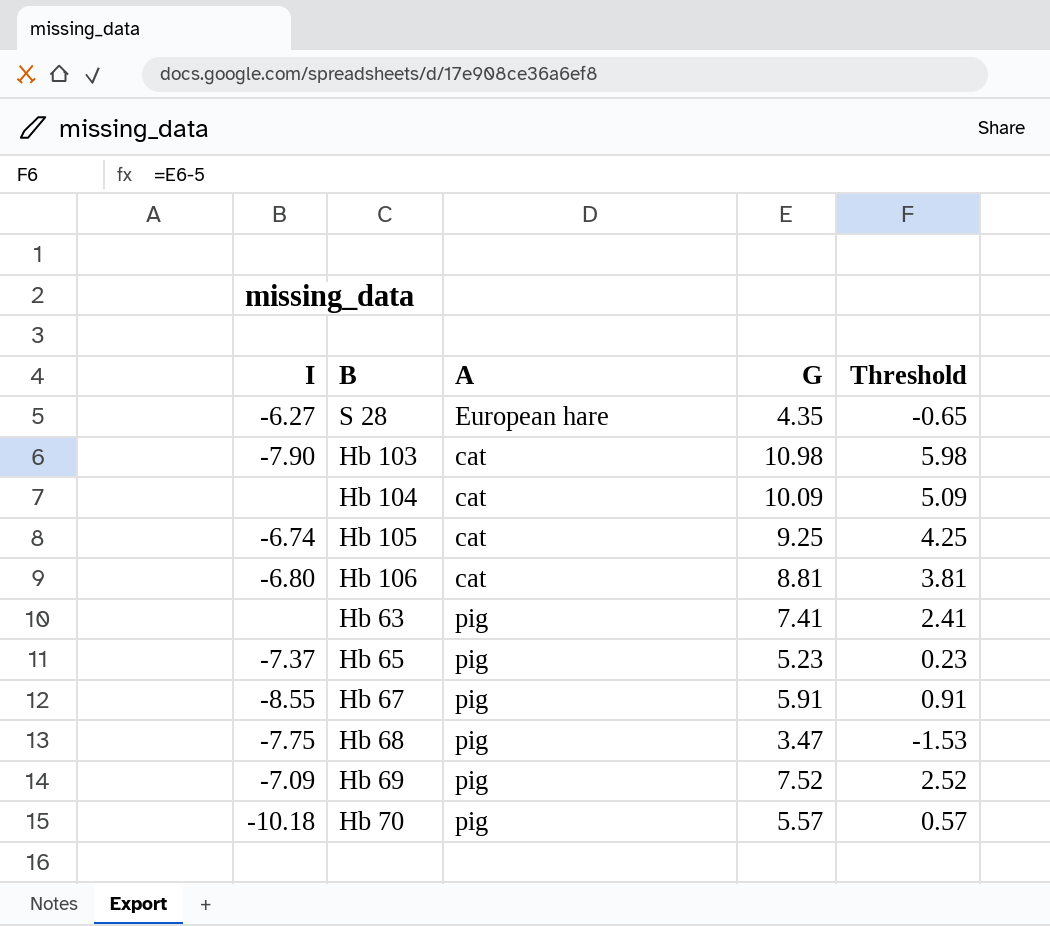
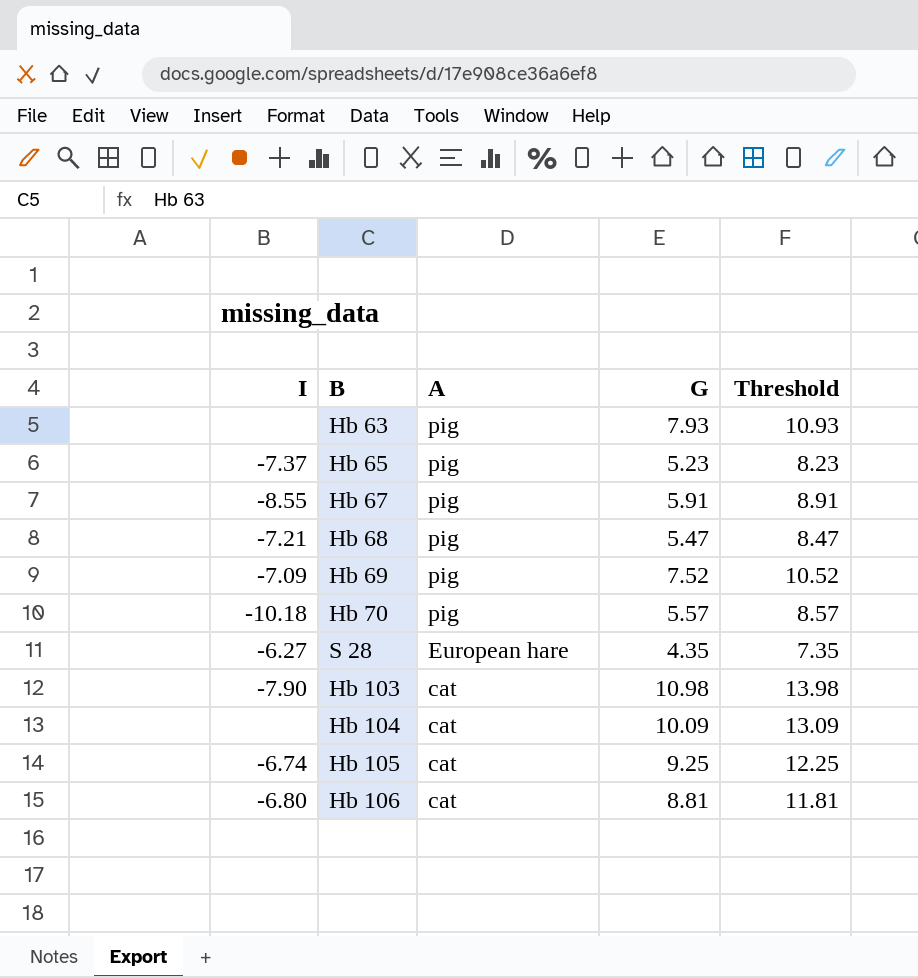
row order: none -> A descending
column Threshold | formula: [G] - 5 -> [G] + 3
Hb 63 | G: 7.41 -> 7.93
Hb 68 | I: -7.75 -> -7.21
Hb 68 | G: 3.47 -> 5.47

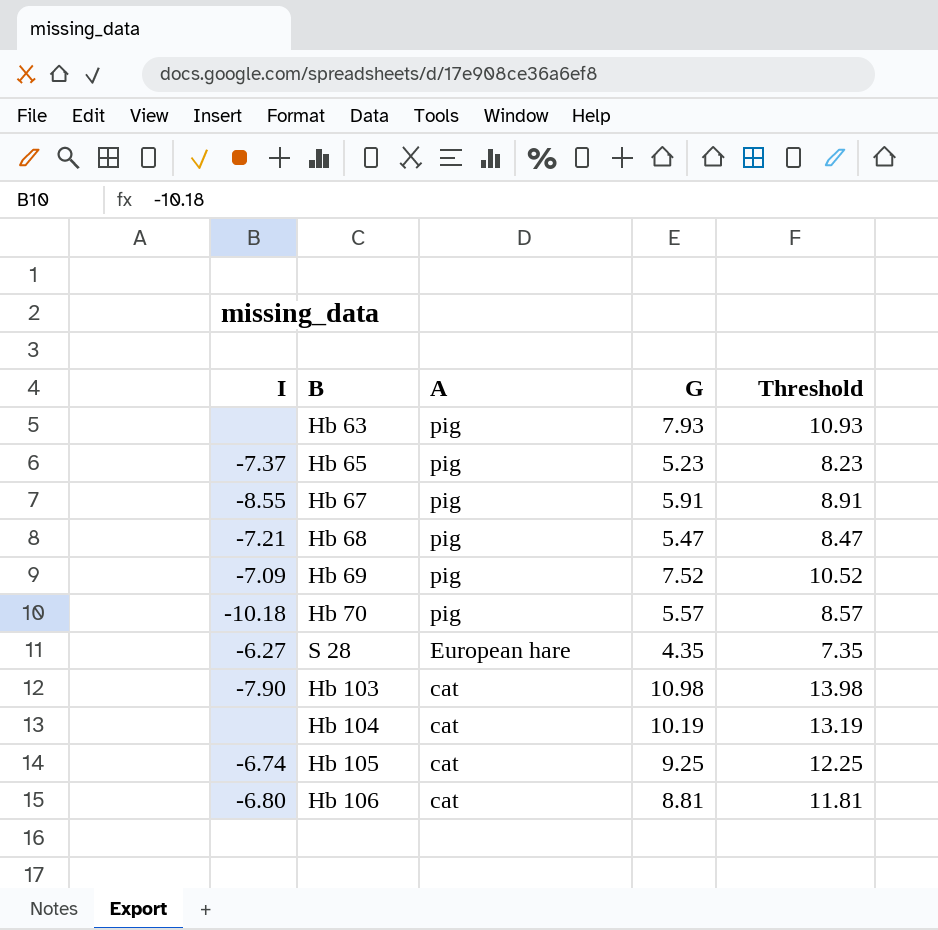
Hb 104 | G: 10.09 -> 10.19
Hb 104 | Threshold: 13.09 -> 13.19

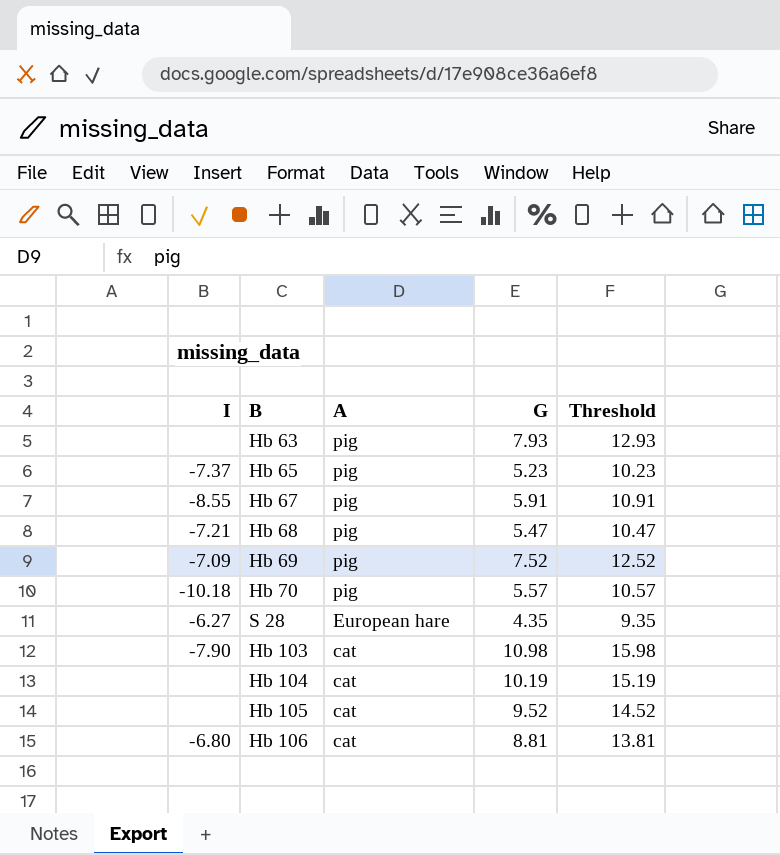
column Threshold | formula: [G] + 3 -> [G] + 5
Hb 105 | I: -6.74 -> none
Hb 105 | G: 9.25 -> 9.52

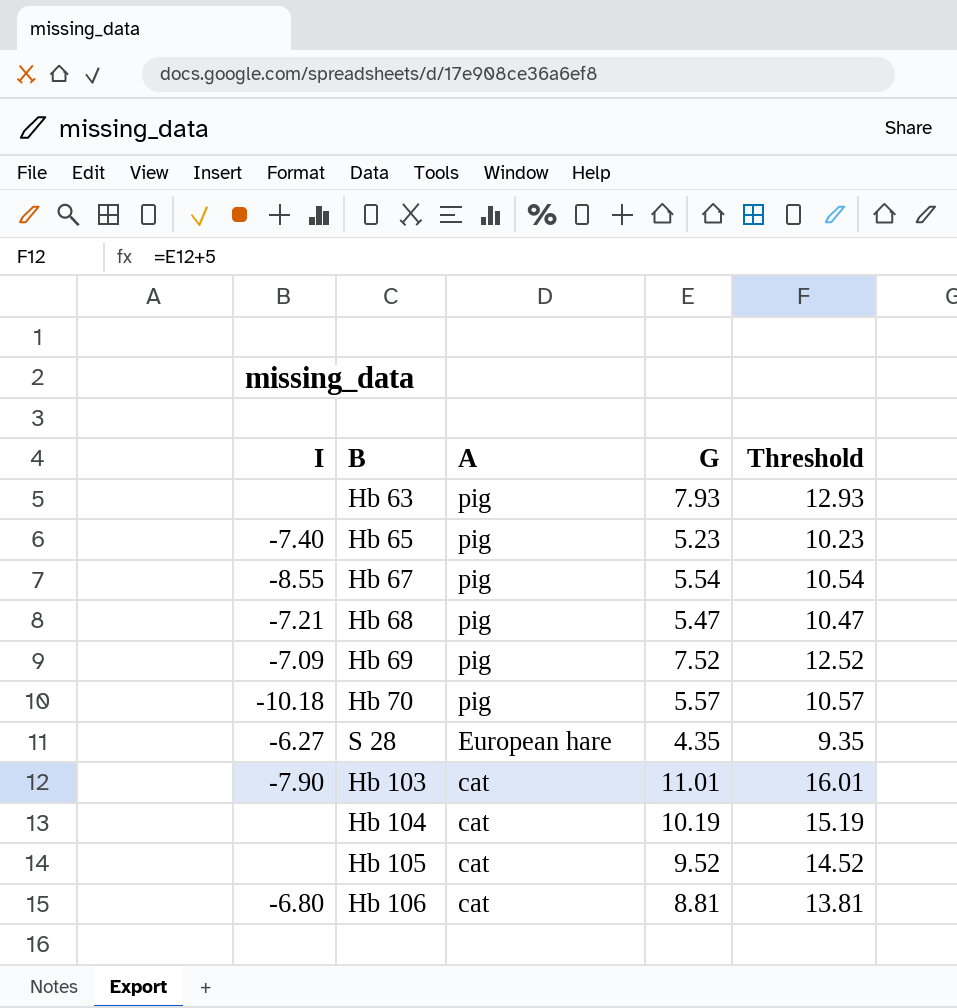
Hb 65 | I: -7.37 -> -7.40
Hb 67 | G: 5.91 -> 5.54
Hb 67 | Threshold: 10.91 -> 10.54
Hb 103 | G: 10.98 -> 11.01
Hb 103 | Threshold: 15.98 -> 16.01

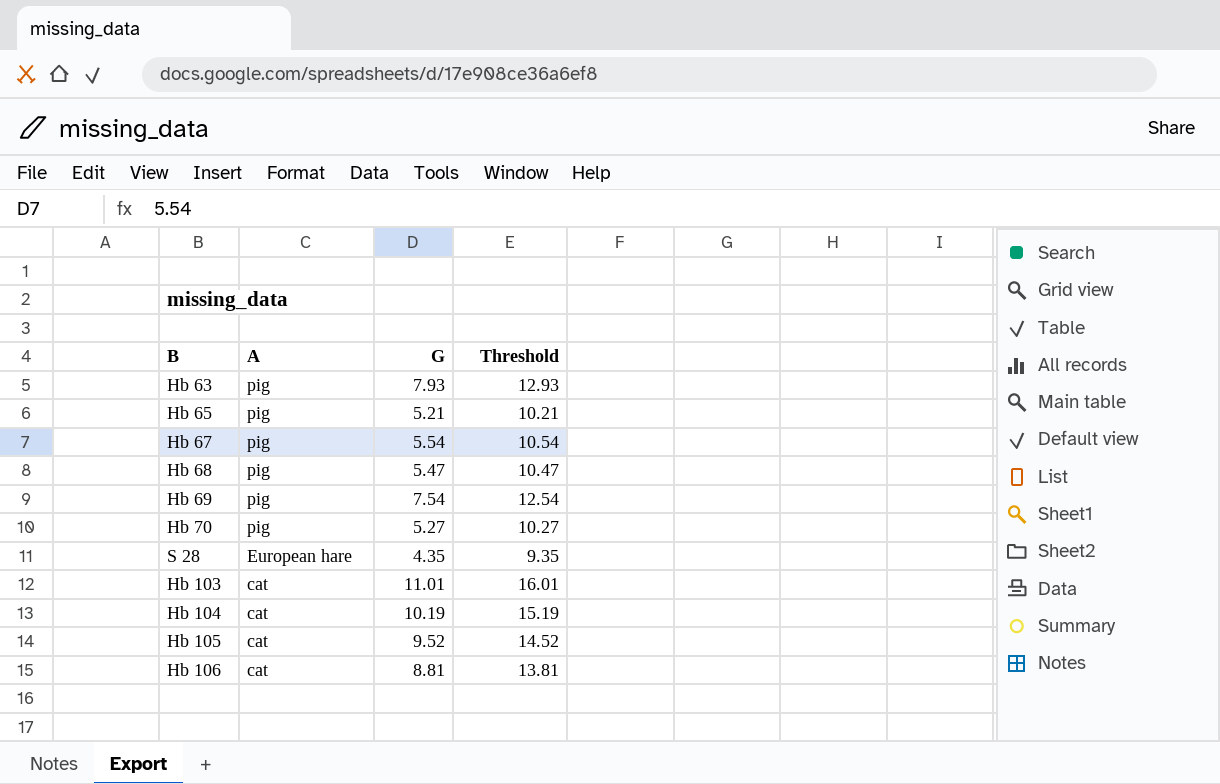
column I | position: 1 -> none
Hb 65 | G: 5.23 -> 5.21
Hb 65 | Threshold: 10.23 -> 10.21
Hb 69 | G: 7.52 -> 7.54
Hb 69 | Threshold: 12.52 -> 12.54
Hb 70 | G: 5.57 -> 5.27
Hb 70 | Threshold: 10.57 -> 10.27

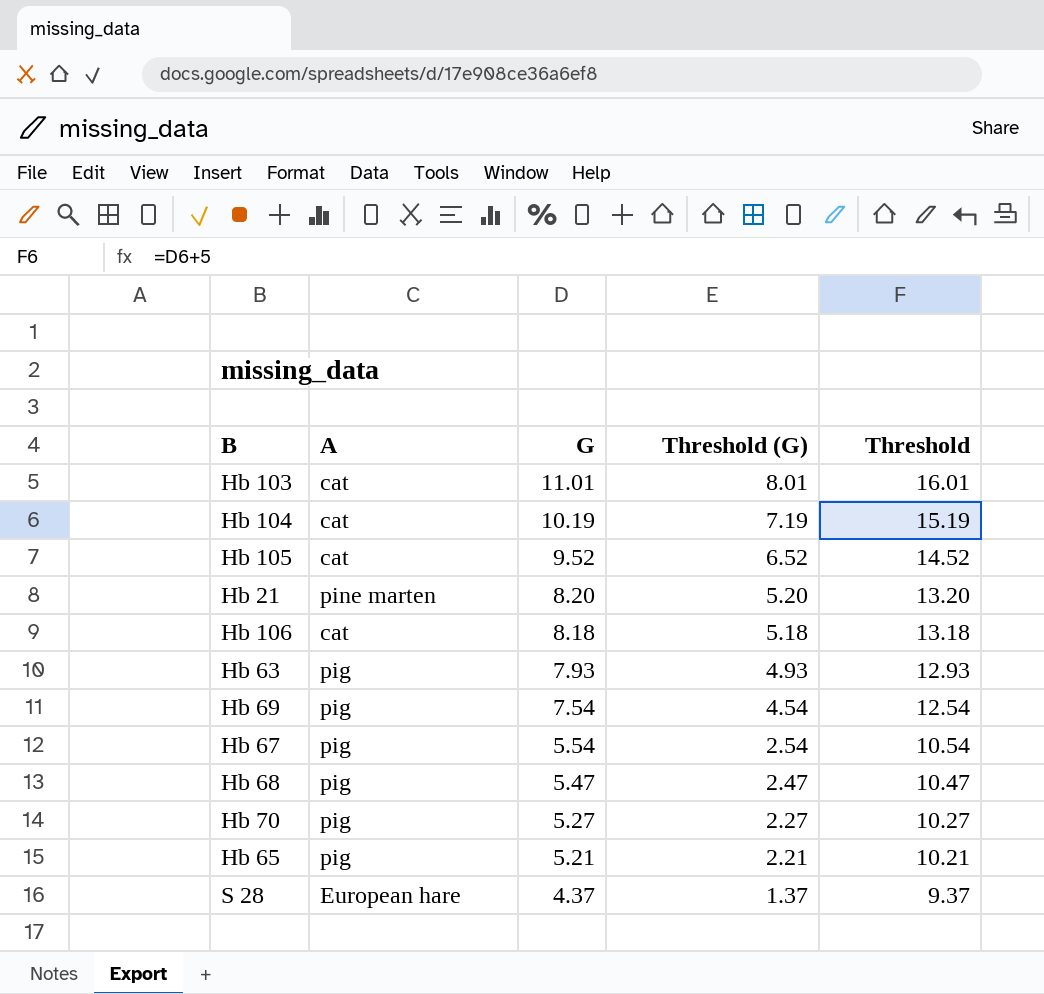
row order: A descending -> G descending
column Threshold (G) | formula: none -> [G] - 3
row Hb 21: none -> pine marten | 8.20 | 5.20 | 13.20
Hb 106 | G: 8.81 -> 8.18
Hb 106 | Threshold: 13.81 -> 13.18
S 28 | G: 4.35 -> 4.37
S 28 | Threshold: 9.35 -> 9.37

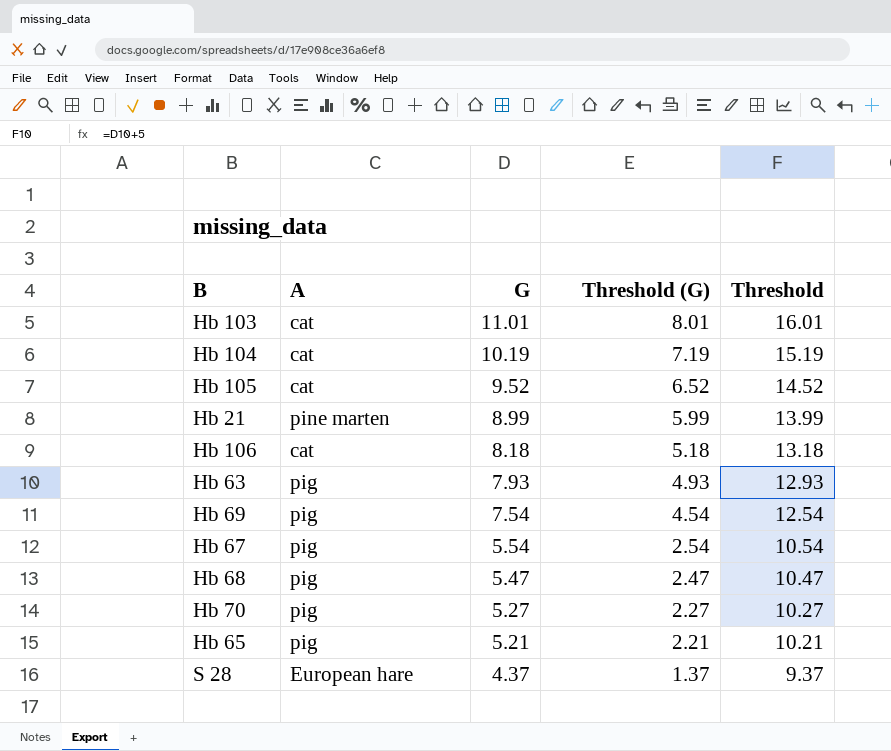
Hb 21 | G: 8.20 -> 8.99
Hb 21 | Threshold (G): 5.20 -> 5.99
Hb 21 | Threshold: 13.20 -> 13.99

